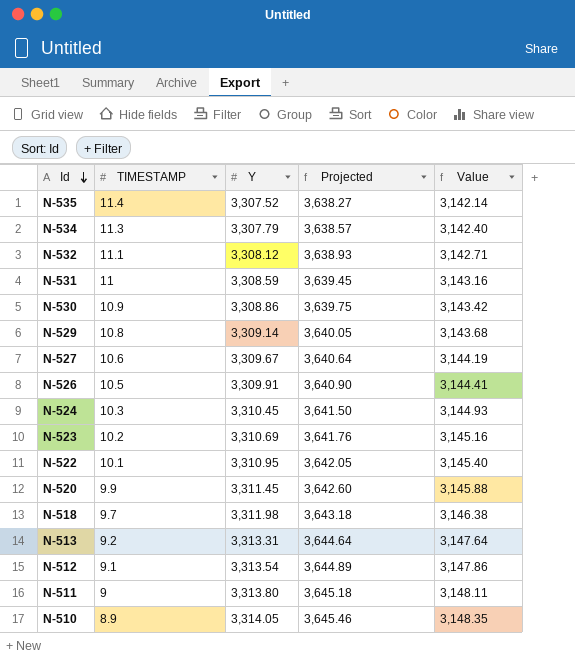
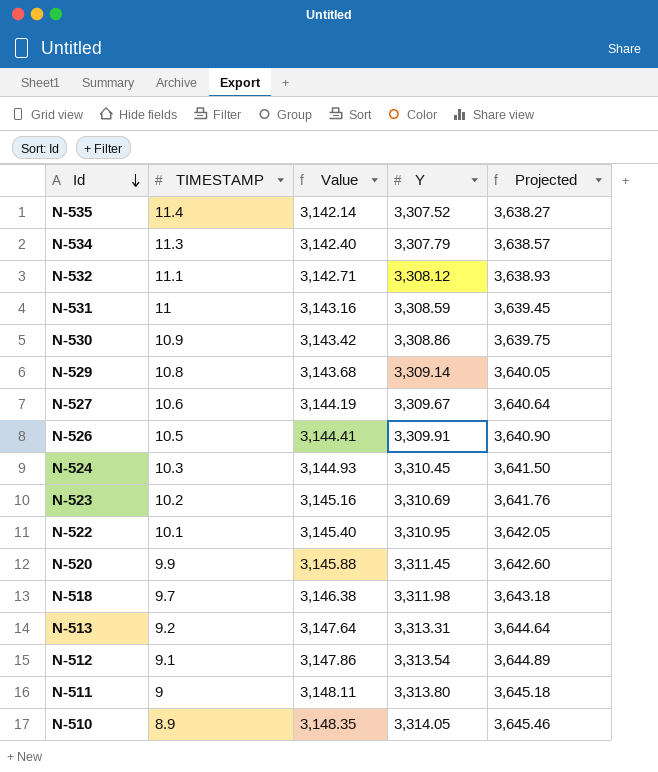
column Value | position: 5 -> 3

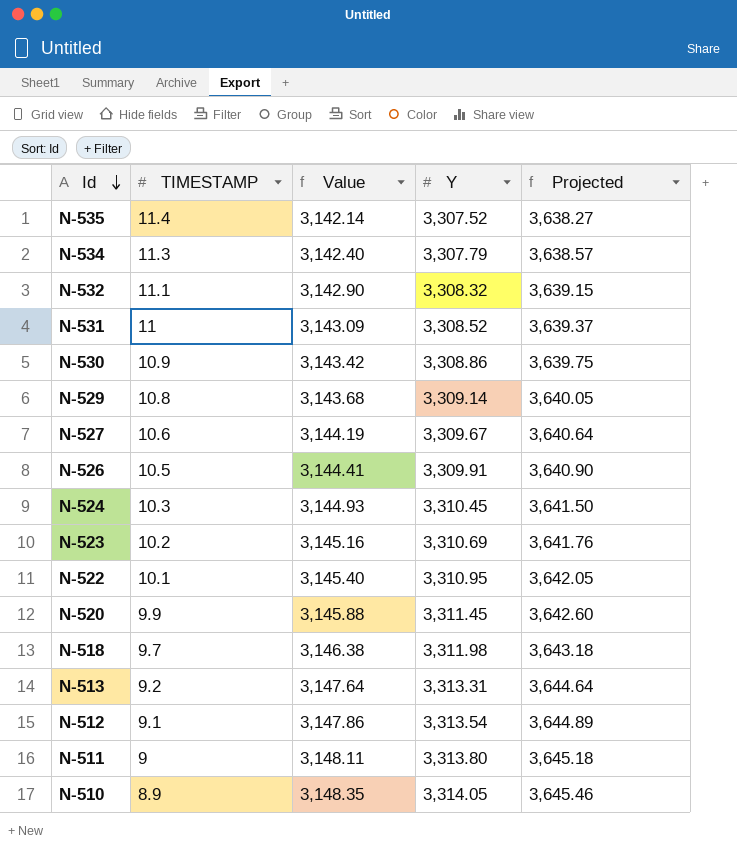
N-532 | Value: 3,142.71 -> 3,142.90
N-532 | Y: 3,308.12 -> 3,308.32
N-532 | Projected: 3,638.93 -> 3,639.15
N-531 | Value: 3,143.16 -> 3,143.09
N-531 | Y: 3,308.59 -> 3,308.52
N-531 | Projected: 3,639.45 -> 3,639.37

